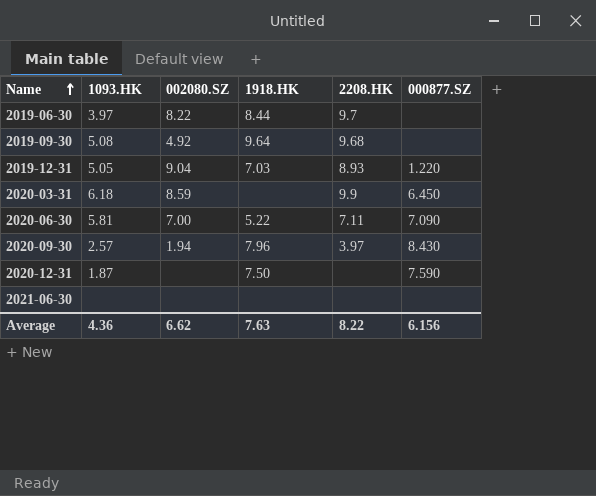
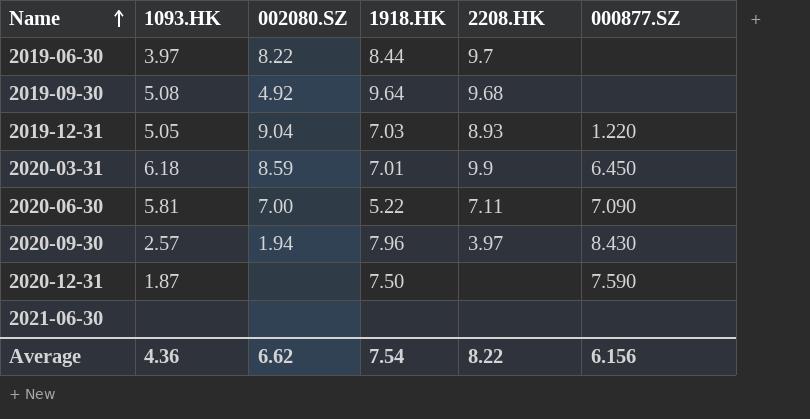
2020-03-31 | 1918.HK: none -> 7.01
Average | 1918.HK: 7.63 -> 7.54

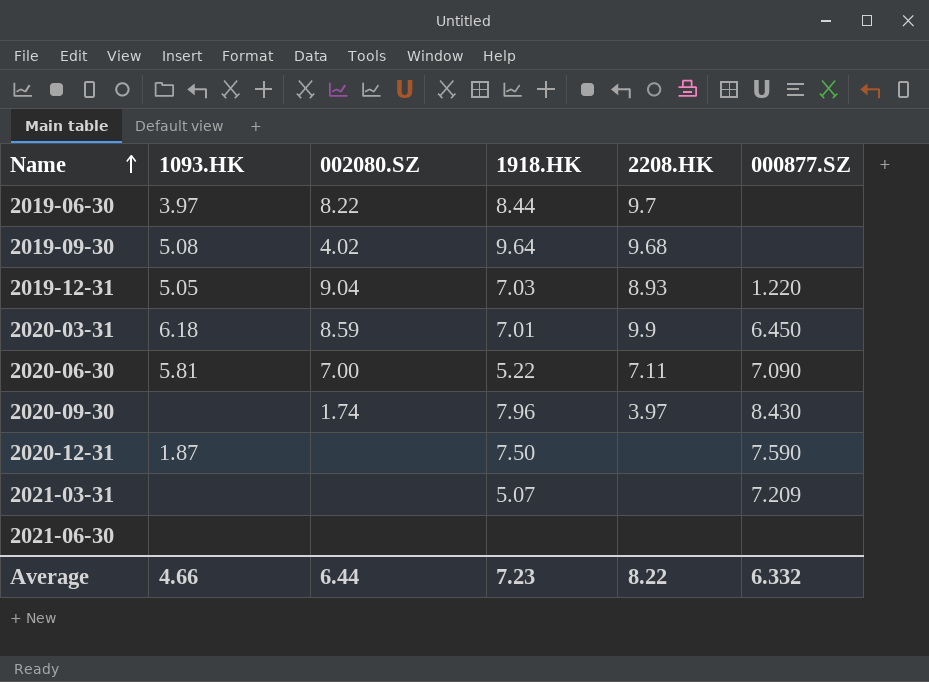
2019-09-30 | 002080.SZ: 4.92 -> 4.02
2020-09-30 | 1093.HK: 2.57 -> none
2020-09-30 | 002080.SZ: 1.94 -> 1.74
row 2021-03-31: none -> none | none | 5.07 | none | 7.209
Average | 1093.HK: 4.36 -> 4.66
Average | 002080.SZ: 6.62 -> 6.44
Average | 1918.HK: 7.54 -> 7.23
Average | 000877.SZ: 6.156 -> 6.332

